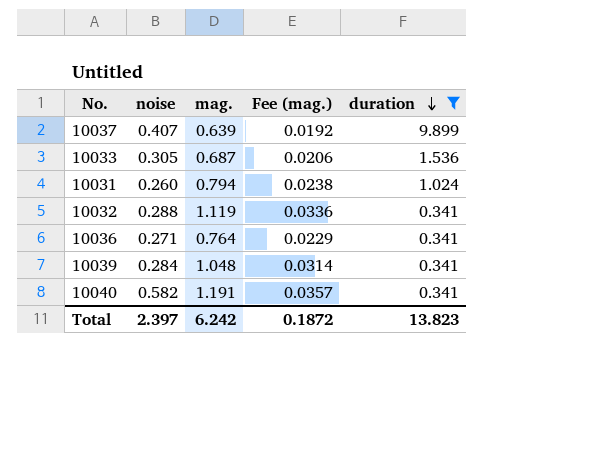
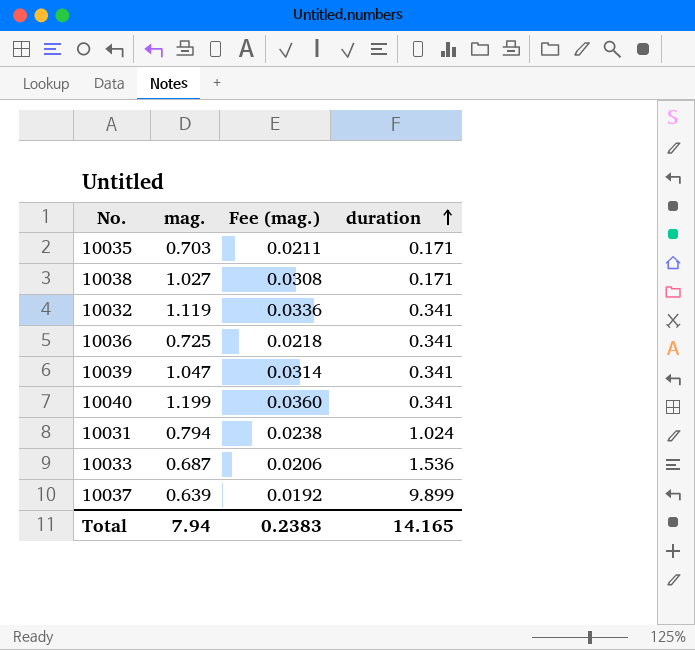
filter: duration != 0.171 -> none
row order: duration descending -> duration ascending
column noise | position: 2 -> none
10036 | mag.: 0.764 -> 0.725
10036 | Fee (mag.): 0.0229 -> 0.0218
10039 | mag.: 1.048 -> 1.047
10040 | mag.: 1.191 -> 1.199
10040 | Fee (mag.): 0.0357 -> 0.0360
Total | mag.: 6.242 -> 7.94
Total | Fee (mag.): 0.1872 -> 0.2383
Total | duration: 13.823 -> 14.165

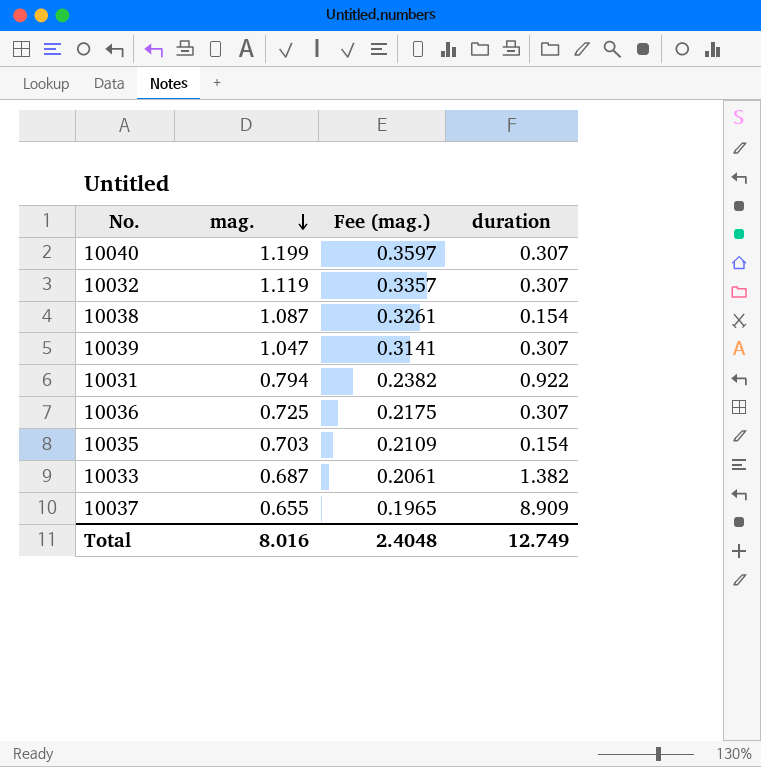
row order: duration ascending -> mag. descending
column Fee (mag.) | formula: [mag.] * 0.03 -> [mag.] * 0.3
10040 | duration: 0.341 -> 0.307
10032 | duration: 0.341 -> 0.307
10038 | mag.: 1.027 -> 1.087
10038 | duration: 0.171 -> 0.154
10039 | duration: 0.341 -> 0.307
10031 | duration: 1.024 -> 0.922
10036 | duration: 0.341 -> 0.307
10035 | duration: 0.171 -> 0.154
10033 | duration: 1.536 -> 1.382
10037 | mag.: 0.639 -> 0.655
10037 | duration: 9.899 -> 8.909
Total | mag.: 7.94 -> 8.016
Total | Fee (mag.): 0.2383 -> 2.4048
Total | duration: 14.165 -> 12.749

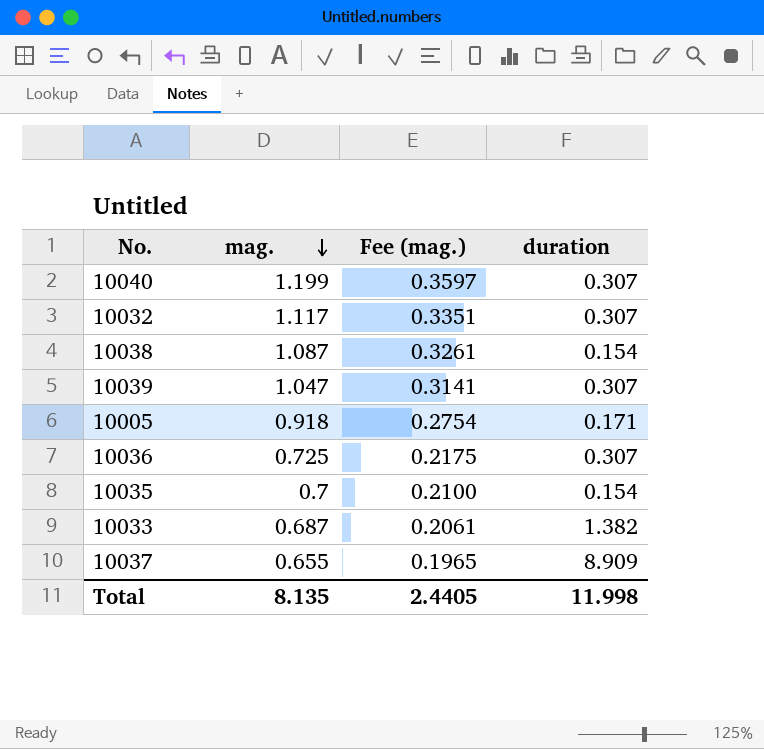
row 10031: 0.794 | 0.2382 | 0.922 -> none
10032 | mag.: 1.119 -> 1.117
10032 | Fee (mag.): 0.3357 -> 0.3351
row 10005: none -> 0.918 | 0.2754 | 0.171
10035 | mag.: 0.703 -> 0.7
10035 | Fee (mag.): 0.2109 -> 0.2100
Total | mag.: 8.016 -> 8.135
Total | Fee (mag.): 2.4048 -> 2.4405
Total | duration: 12.749 -> 11.998

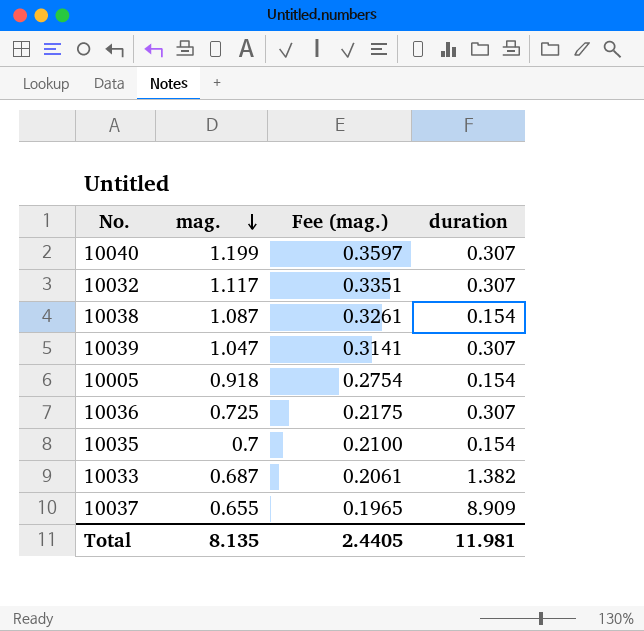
10005 | duration: 0.171 -> 0.154
Total | duration: 11.998 -> 11.981

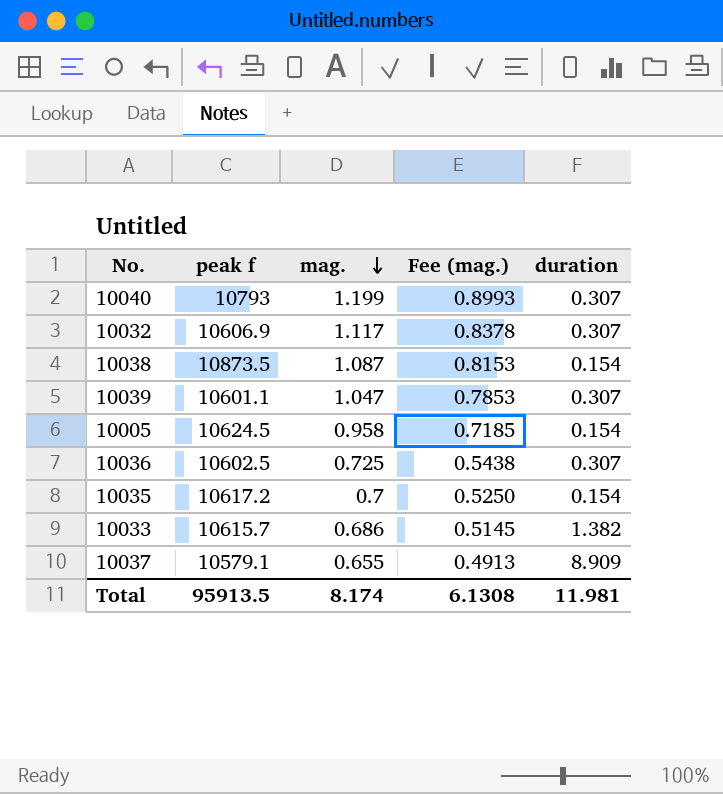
column peak f | position: none -> 2
column Fee (mag.) | formula: [mag.] * 0.3 -> [mag.] * 0.75
10005 | mag.: 0.918 -> 0.958
10033 | mag.: 0.687 -> 0.686
Total | mag.: 8.135 -> 8.174
Total | Fee (mag.): 2.4405 -> 6.1308

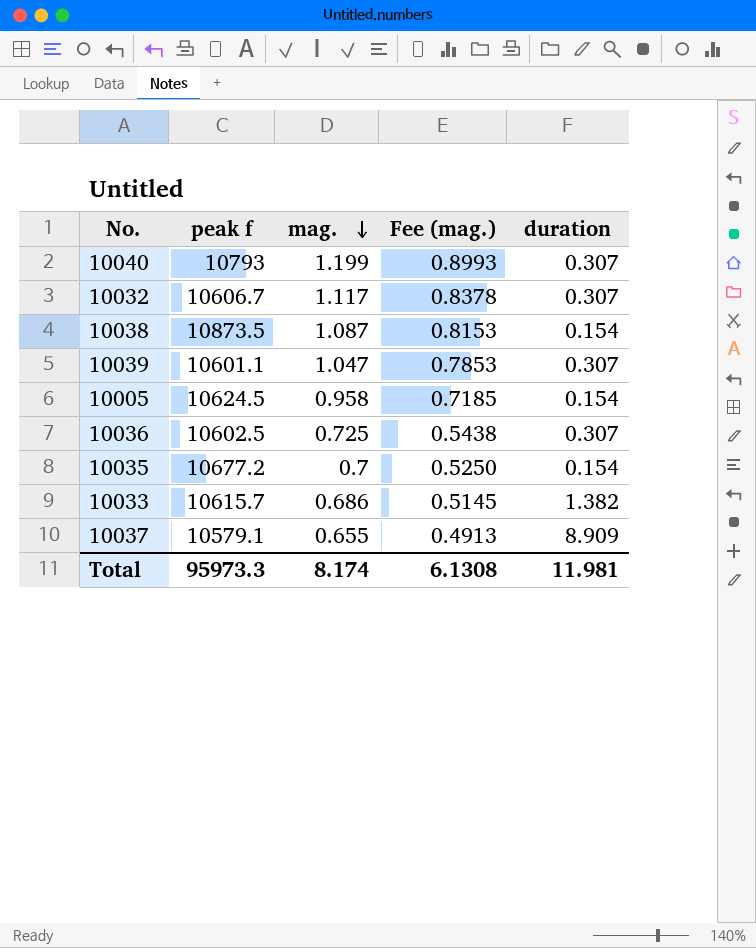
10032 | peak f: 10606.9 -> 10606.7
10035 | peak f: 10617.2 -> 10677.2
Total | peak f: 95913.5 -> 95973.3

